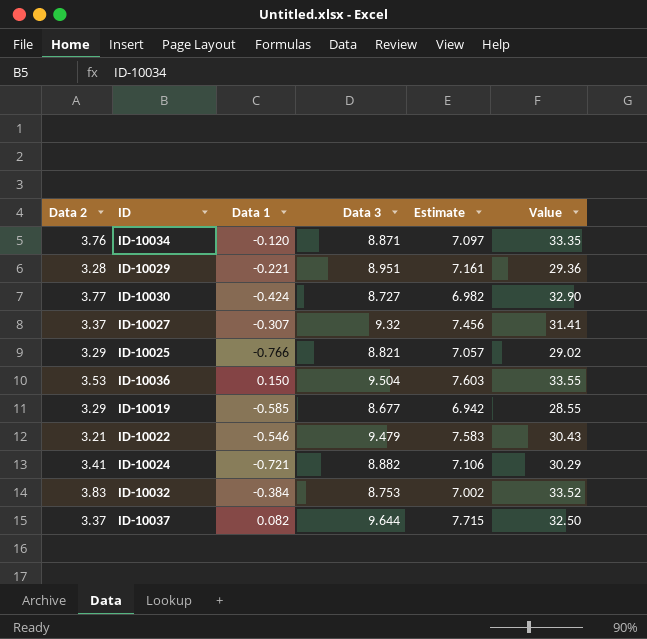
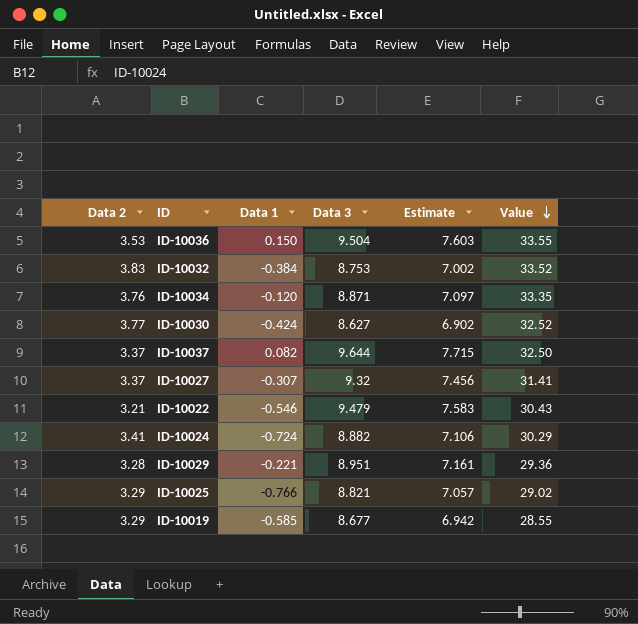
row order: none -> Value descending
ID-10030 | Data 3: 8.727 -> 8.627
ID-10030 | Estimate: 6.982 -> 6.902
ID-10030 | Value: 32.90 -> 32.52
ID-10024 | Data 1: -0.721 -> -0.724

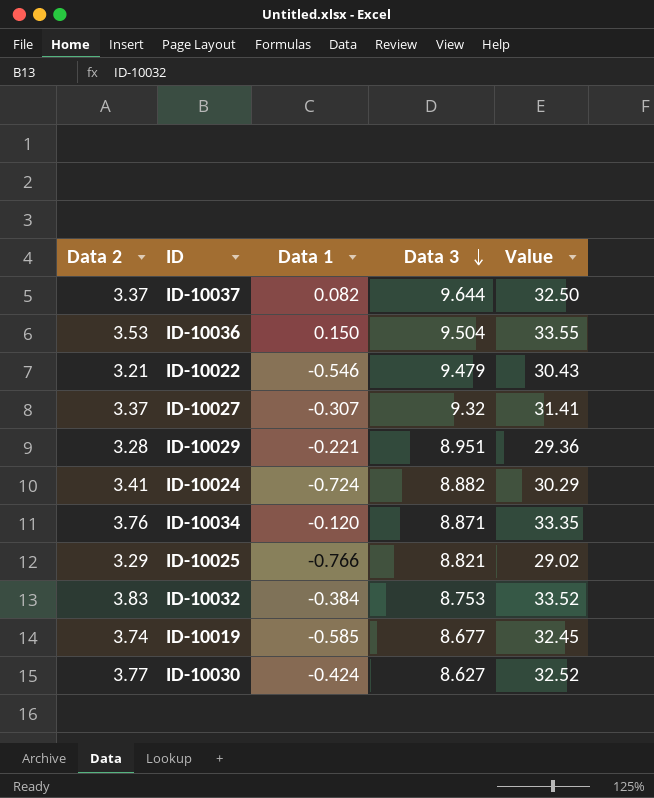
row order: Value descending -> Data 3 descending
column Estimate | formula: [Data 3] * 0.8 -> none
ID-10019 | Data 2: 3.29 -> 3.74
ID-10019 | Value: 28.55 -> 32.45

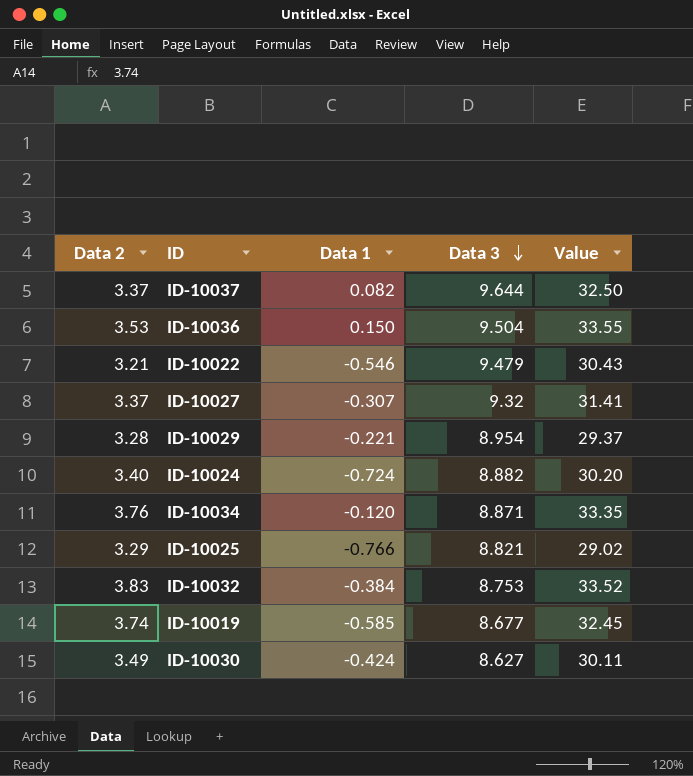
ID-10029 | Data 3: 8.951 -> 8.954
ID-10029 | Value: 29.36 -> 29.37
ID-10024 | Data 2: 3.41 -> 3.40
ID-10024 | Value: 30.29 -> 30.20
ID-10030 | Data 2: 3.77 -> 3.49
ID-10030 | Value: 32.52 -> 30.11

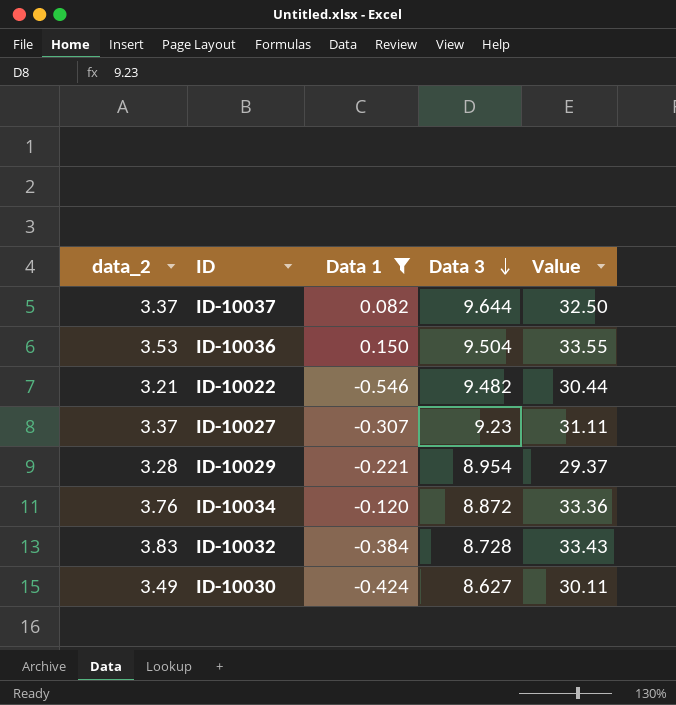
filter: none -> Data 1 >= -0.546
column name: Data 2 -> data_2
ID-10022 | Data 3: 9.479 -> 9.482
ID-10022 | Value: 30.43 -> 30.44
ID-10027 | Data 3: 9.32 -> 9.23
ID-10027 | Value: 31.41 -> 31.11
ID-10034 | Data 3: 8.871 -> 8.872
ID-10034 | Value: 33.35 -> 33.36
ID-10032 | Data 3: 8.753 -> 8.728
ID-10032 | Value: 33.52 -> 33.43

